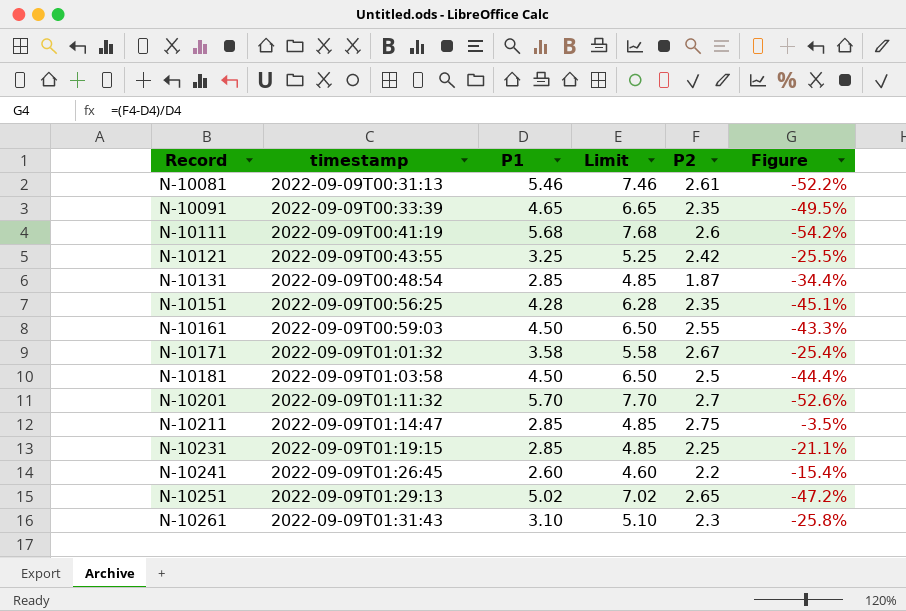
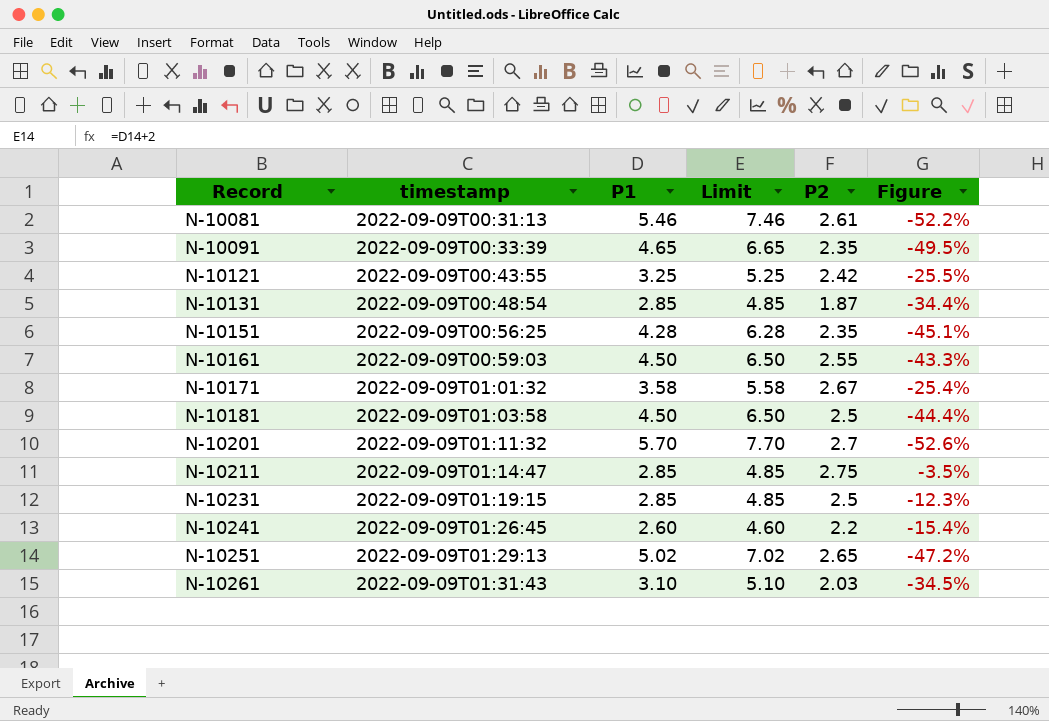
row N-10111: 2022-09-09T00:41:19 | 5.68 | 7.68 | 2.6 | -54.2% -> none
N-10231 | P2: 2.25 -> 2.5
N-10231 | Figure: -21.1% -> -12.3%
N-10261 | P2: 2.3 -> 2.03
N-10261 | Figure: -25.8% -> -34.5%

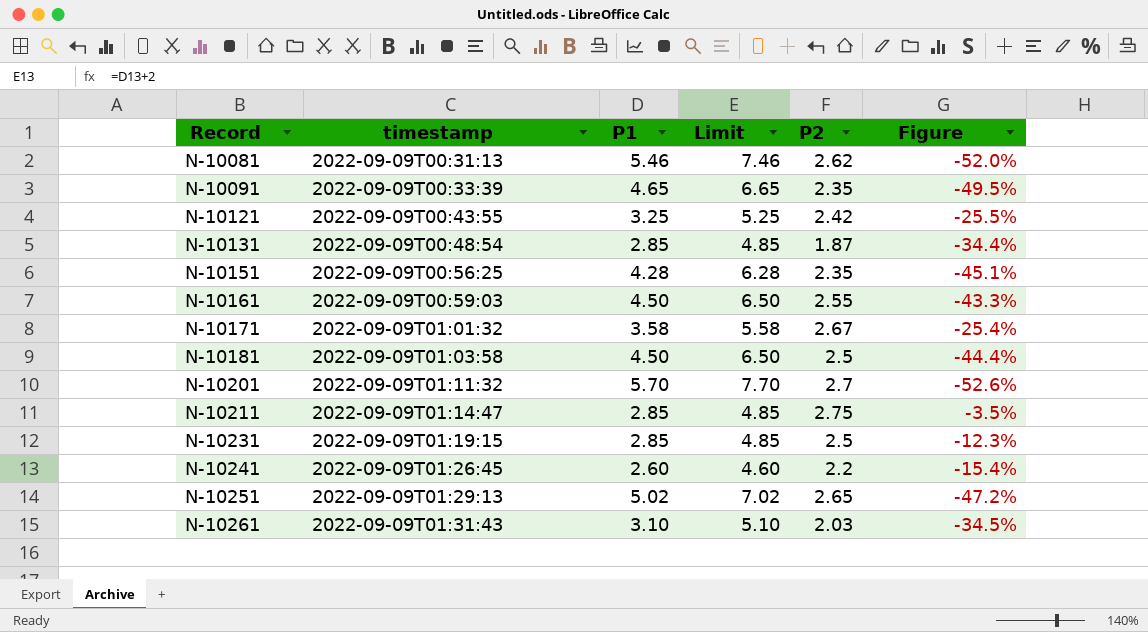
N-10081 | P2: 2.61 -> 2.62
N-10081 | Figure: -52.2% -> -52.0%

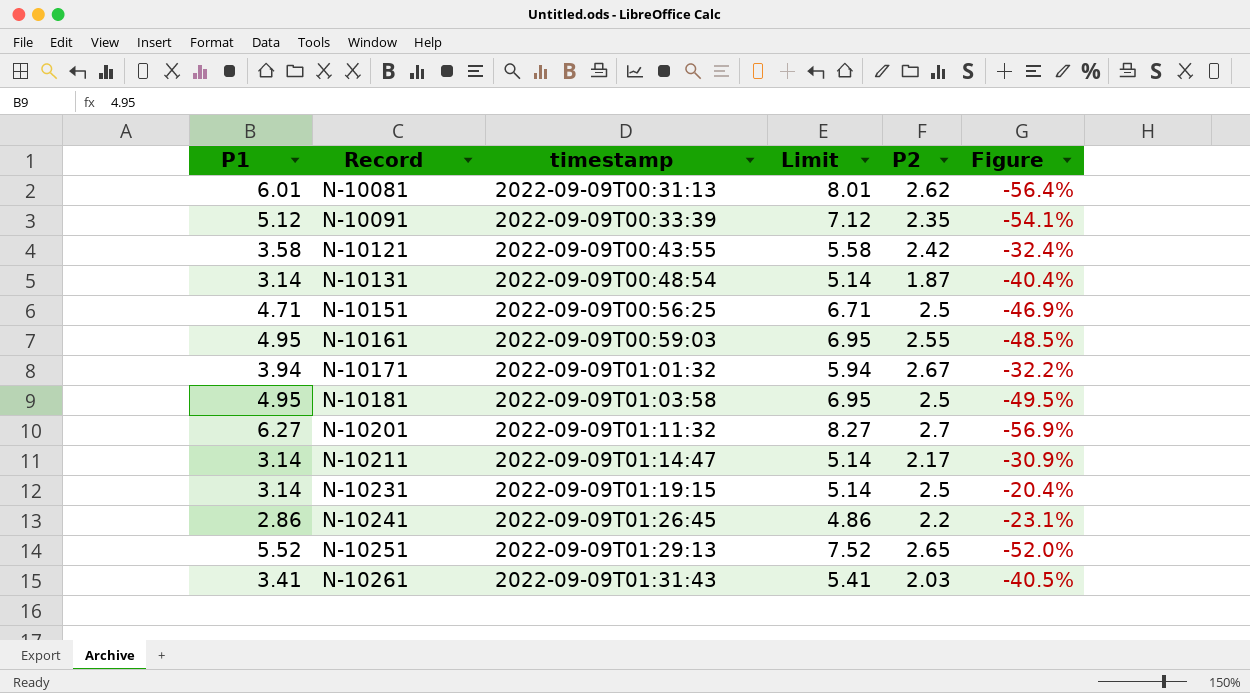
column P1 | position: 3 -> 1
N-10081 | P1: 5.46 -> 6.01
N-10081 | Limit: 7.46 -> 8.01
N-10081 | Figure: -52.0% -> -56.4%
N-10091 | P1: 4.65 -> 5.12
N-10091 | Limit: 6.65 -> 7.12
N-10091 | Figure: -49.5% -> -54.1%
N-10121 | P1: 3.25 -> 3.58
N-10121 | Limit: 5.25 -> 5.58
N-10121 | Figure: -25.5% -> -32.4%
N-10131 | P1: 2.85 -> 3.14
N-10131 | Limit: 4.85 -> 5.14
N-10131 | Figure: -34.4% -> -40.4%
N-10151 | P1: 4.28 -> 4.71
N-10151 | Limit: 6.28 -> 6.71
N-10151 | P2: 2.35 -> 2.5
N-10151 | Figure: -45.1% -> -46.9%
N-10161 | P1: 4.50 -> 4.95
N-10161 | Limit: 6.50 -> 6.95
N-10161 | Figure: -43.3% -> -48.5%
N-10171 | P1: 3.58 -> 3.94
N-10171 | Limit: 5.58 -> 5.94
N-10171 | Figure: -25.4% -> -32.2%
N-10181 | P1: 4.50 -> 4.95
N-10181 | Limit: 6.50 -> 6.95
N-10181 | Figure: -44.4% -> -49.5%
N-10201 | P1: 5.70 -> 6.27
N-10201 | Limit: 7.70 -> 8.27
N-10201 | Figure: -52.6% -> -56.9%
N-10211 | P1: 2.85 -> 3.14
N-10211 | Limit: 4.85 -> 5.14
N-10211 | P2: 2.75 -> 2.17
N-10211 | Figure: -3.5% -> -30.9%
N-10231 | P1: 2.85 -> 3.14
N-10231 | Limit: 4.85 -> 5.14
N-10231 | Figure: -12.3% -> -20.4%
N-10241 | P1: 2.60 -> 2.86
N-10241 | Limit: 4.60 -> 4.86
N-10241 | Figure: -15.4% -> -23.1%
N-10251 | P1: 5.02 -> 5.52
N-10251 | Limit: 7.02 -> 7.52
N-10251 | Figure: -47.2% -> -52.0%
N-10261 | P1: 3.10 -> 3.41
N-10261 | Limit: 5.10 -> 5.41
N-10261 | Figure: -34.5% -> -40.5%

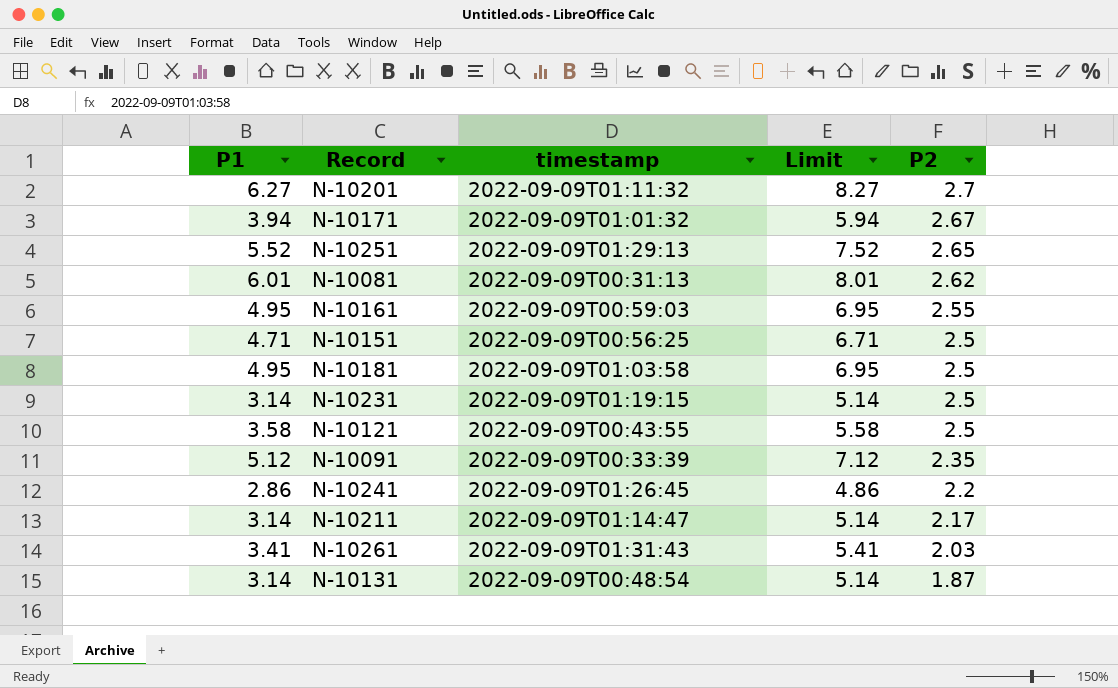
row order: Record ascending -> P2 descending
column Figure | formula: ([P2] - [P1]) / [P1] -> none
N-10121 | P2: 2.42 -> 2.5

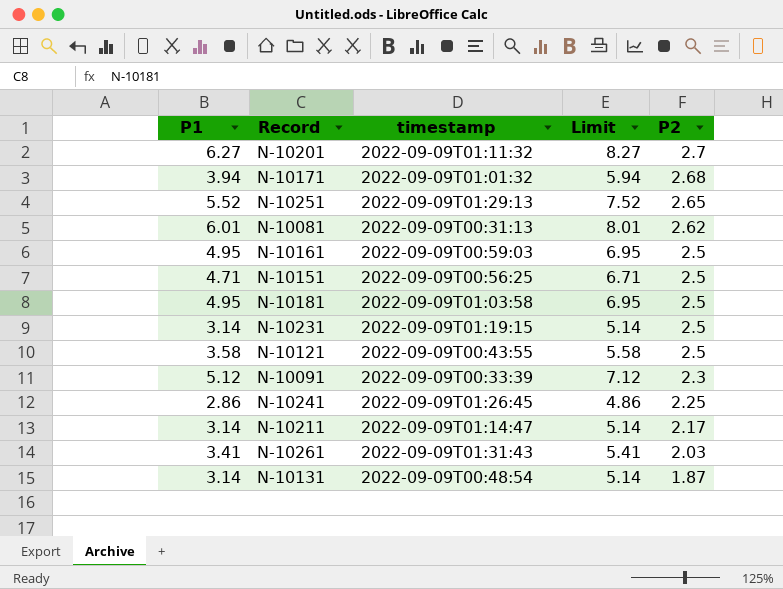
N-10171 | P2: 2.67 -> 2.68
N-10161 | P2: 2.55 -> 2.5
N-10091 | P2: 2.35 -> 2.3
N-10241 | P2: 2.2 -> 2.25

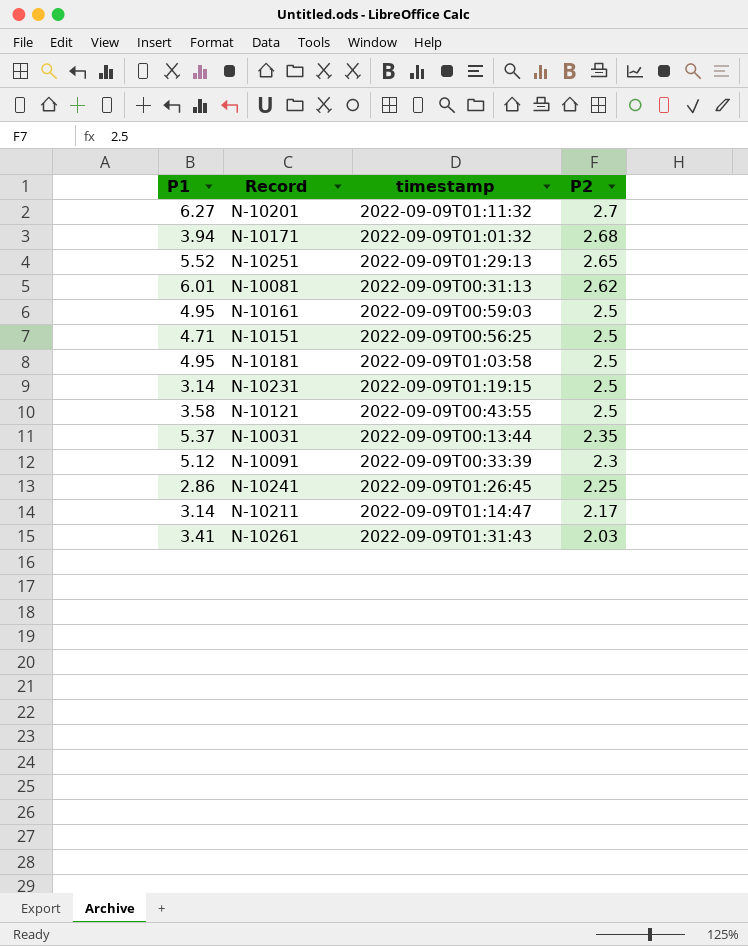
column Limit | formula: [P1] + 2 -> none
row N-10131: 3.14 | 2022-09-09T00:48:54 | 5.14 | 1.87 -> none
row N-10031: none -> 5.37 | 2022-09-09T00:13:44 | 2.35

